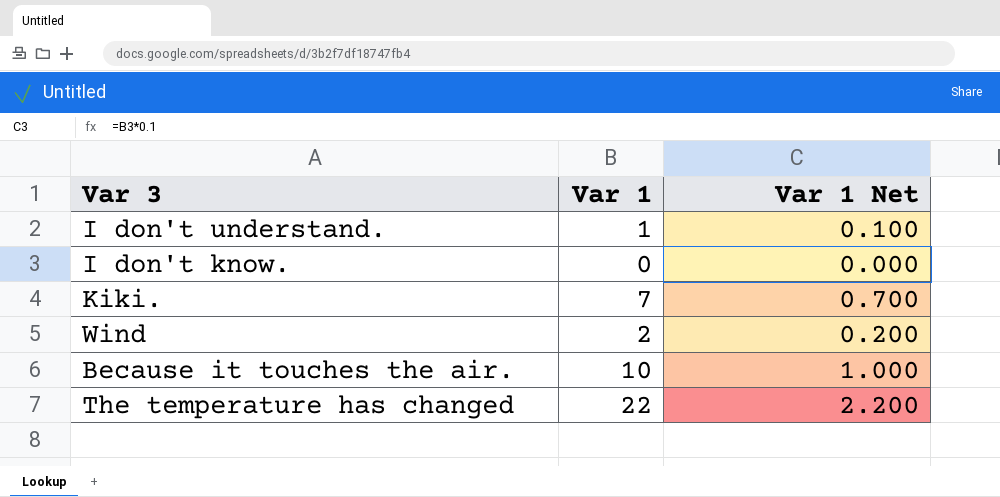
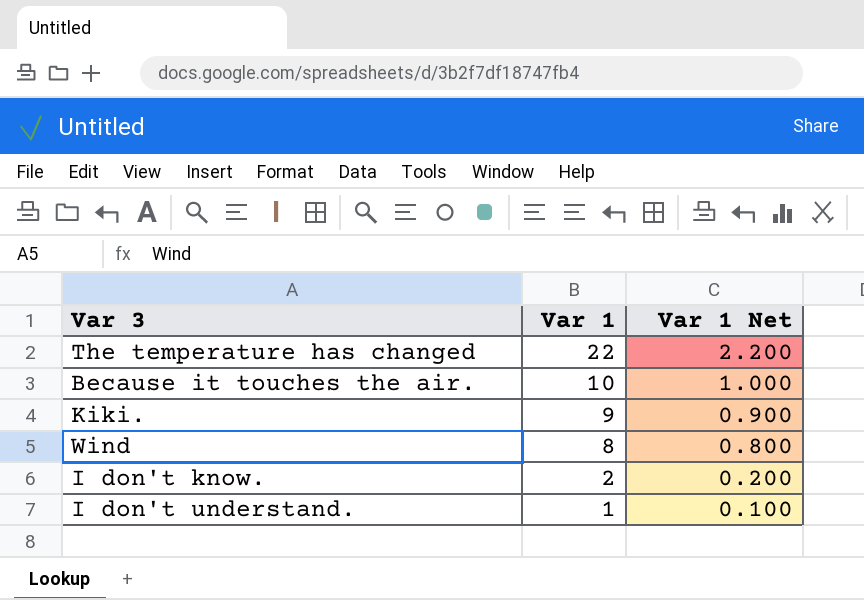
row order: none -> Var 1 descending
Kiki. | Var 1: 7 -> 9
Kiki. | Var 1 Net: 0.700 -> 0.900
Wind | Var 1: 2 -> 8
Wind | Var 1 Net: 0.200 -> 0.800
I don't know. | Var 1: 0 -> 2
I don't know. | Var 1 Net: 0.000 -> 0.200

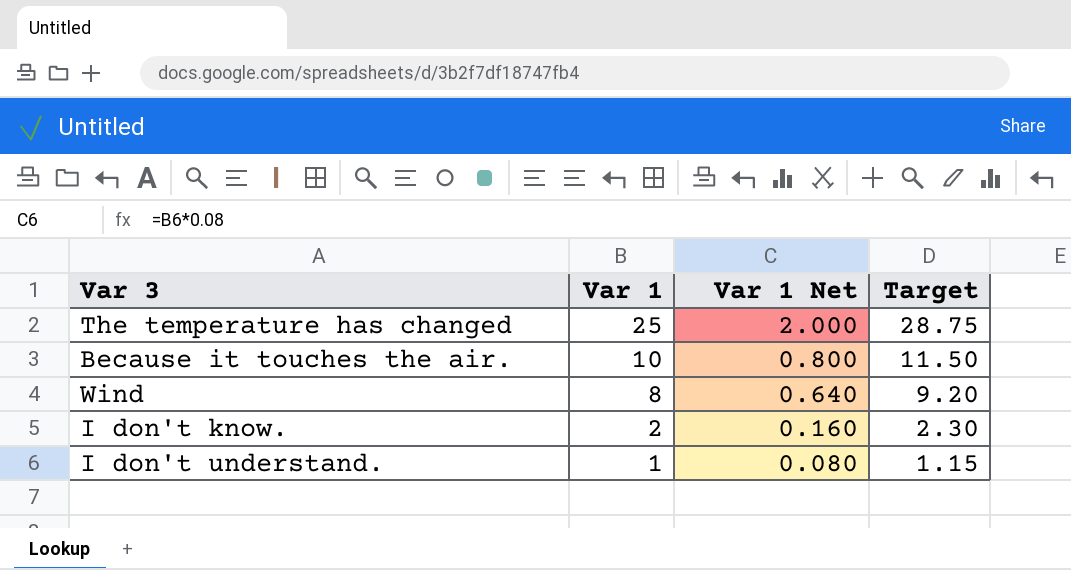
column Var 1 Net | formula: [Var 1] * 0.1 -> [Var 1] * 0.08
column Target | formula: none -> [Var 1] * 1.15
row Kiki.: 9 | 0.900 -> none
The temperature has changed | Var 1: 22 -> 25

